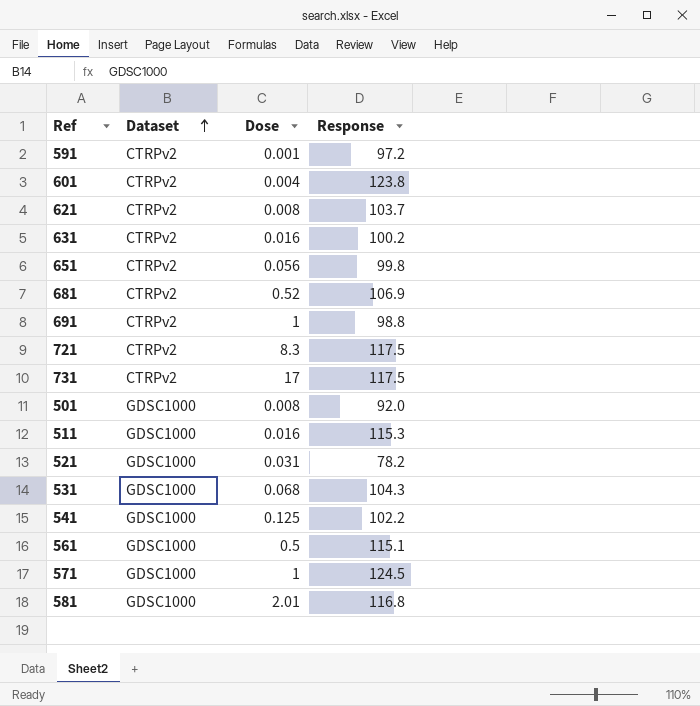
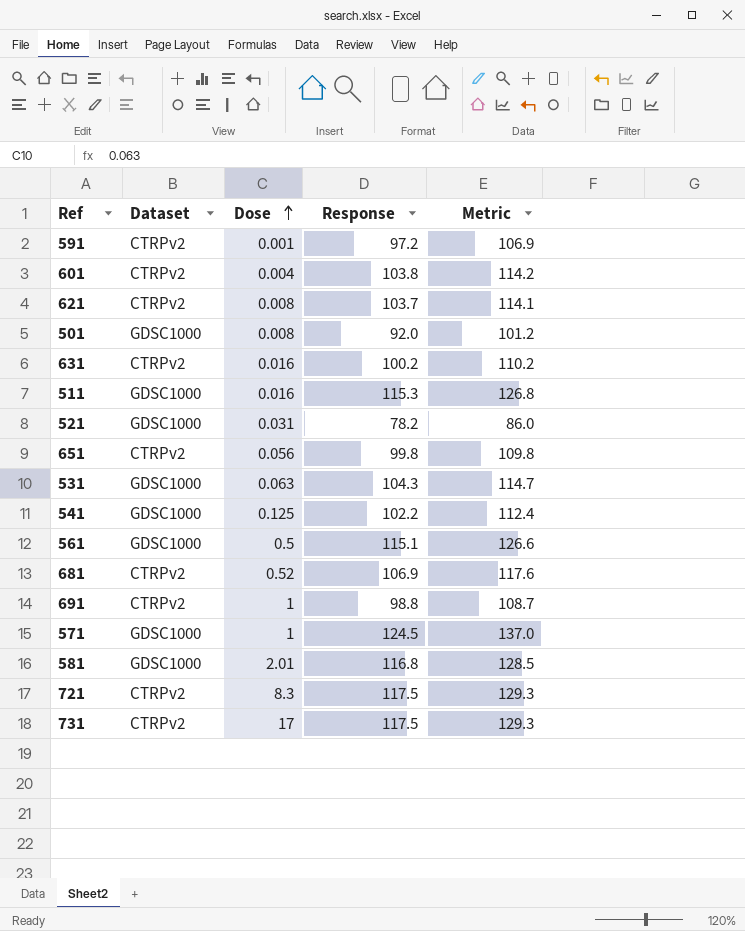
row order: Dataset ascending -> Dose ascending
column Metric | formula: none -> [Response] * 1.1
601 | Response: 123.8 -> 103.8
531 | Dose: 0.068 -> 0.063

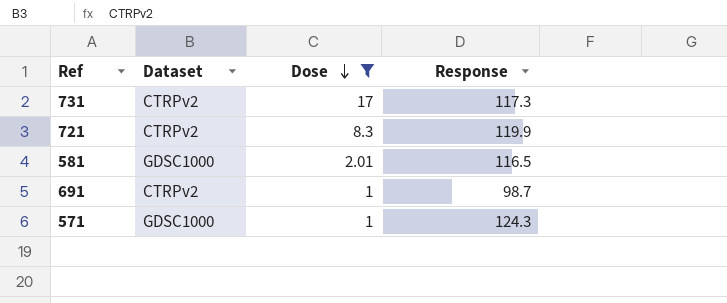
filter: none -> Dose >= 1
row order: Dose ascending -> Dose descending
column Metric | formula: [Response] * 1.1 -> none
731 | Response: 117.5 -> 117.3
721 | Response: 117.5 -> 119.9
581 | Response: 116.8 -> 116.5
691 | Response: 98.8 -> 98.7
571 | Response: 124.5 -> 124.3

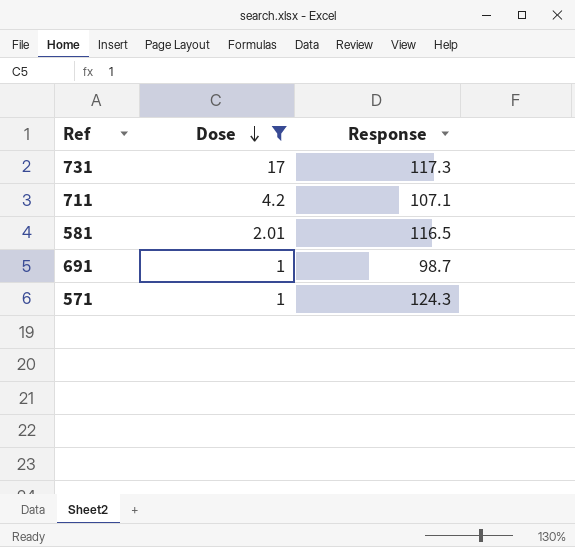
column Dataset | position: 2 -> none
row 721: CTRPv2 | 8.3 | 119.9 -> none
row 711: none -> 4.2 | 107.1

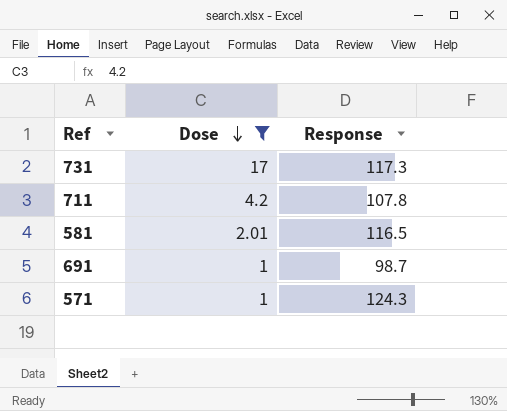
711 | Response: 107.1 -> 107.8

